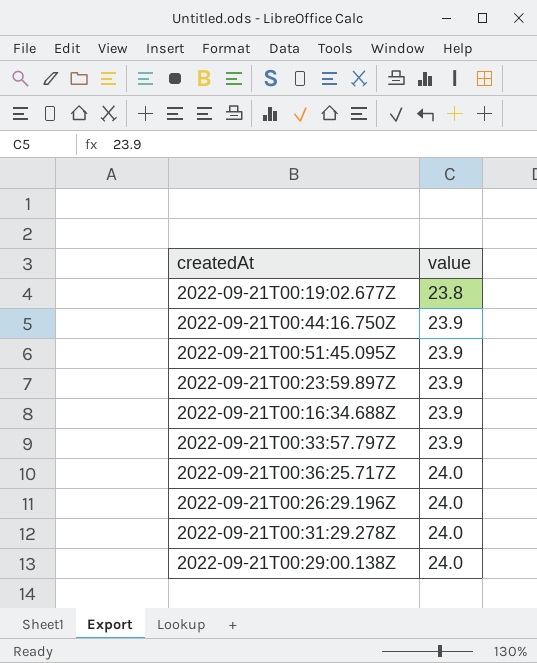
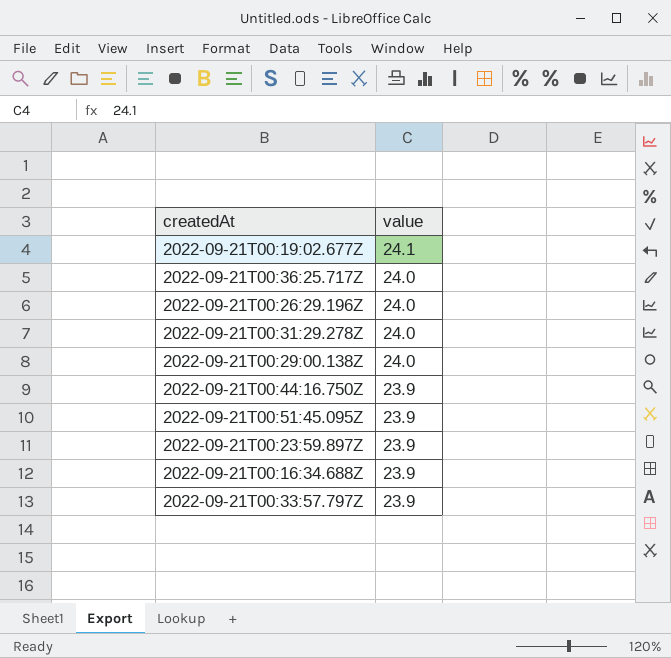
row order: value ascending -> value descending
2022-09-21T00:19:02.677Z | value: 23.8 -> 24.1

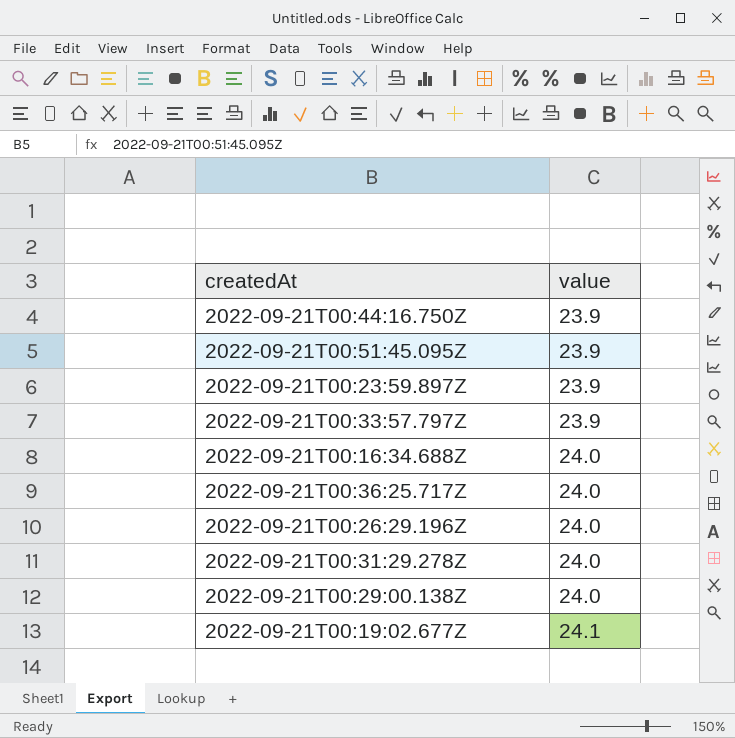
row order: value descending -> value ascending
2022-09-21T00:16:34.688Z | value: 23.9 -> 24.0

